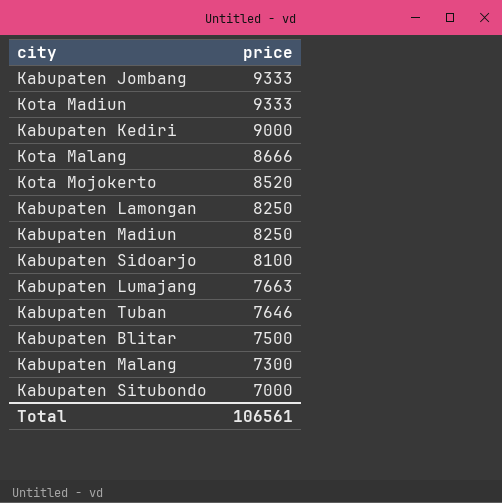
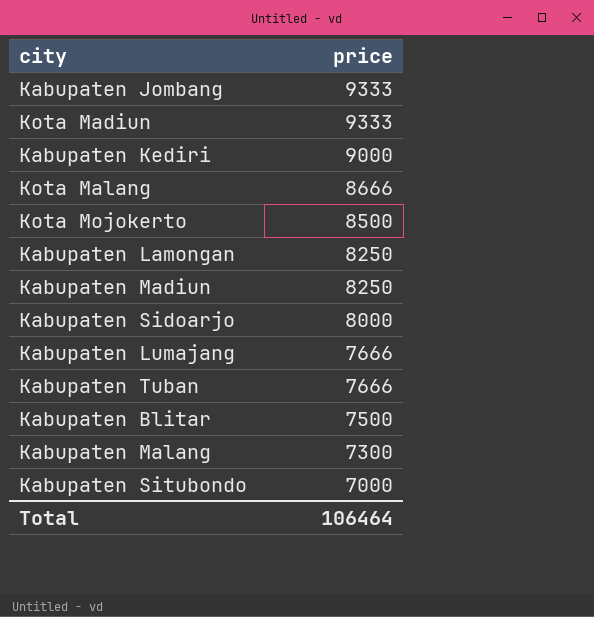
Kota Mojokerto | price: 8520 -> 8500
Kabupaten Sidoarjo | price: 8100 -> 8000
Kabupaten Lumajang | price: 7663 -> 7666
Kabupaten Tuban | price: 7646 -> 7666
Total | price: 106561 -> 106464

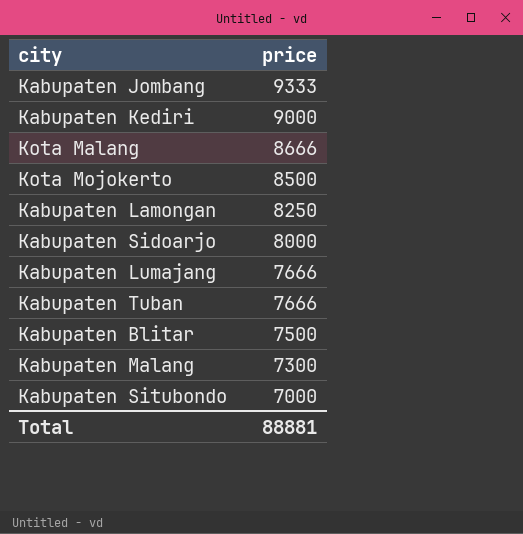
row Kota Madiun: 9333 -> none
row Kabupaten Madiun: 8250 -> none
Total | price: 106464 -> 88881

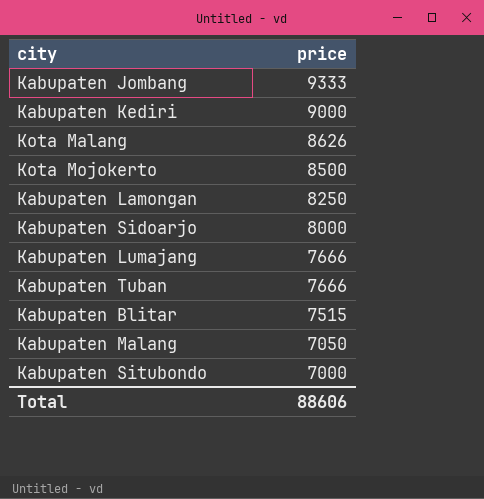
Kota Malang | price: 8666 -> 8626
Kabupaten Blitar | price: 7500 -> 7515
Kabupaten Malang | price: 7300 -> 7050
Total | price: 88881 -> 88606

